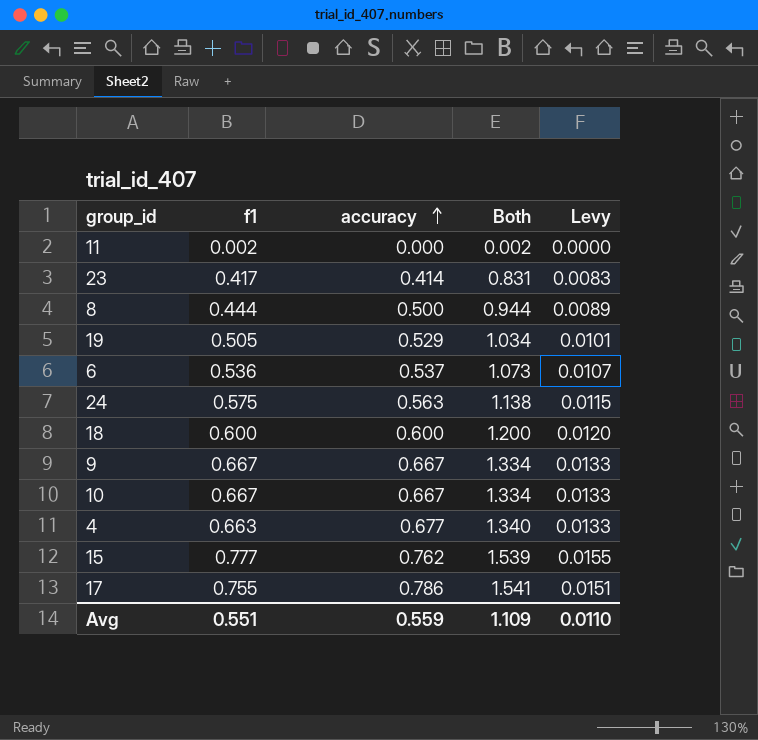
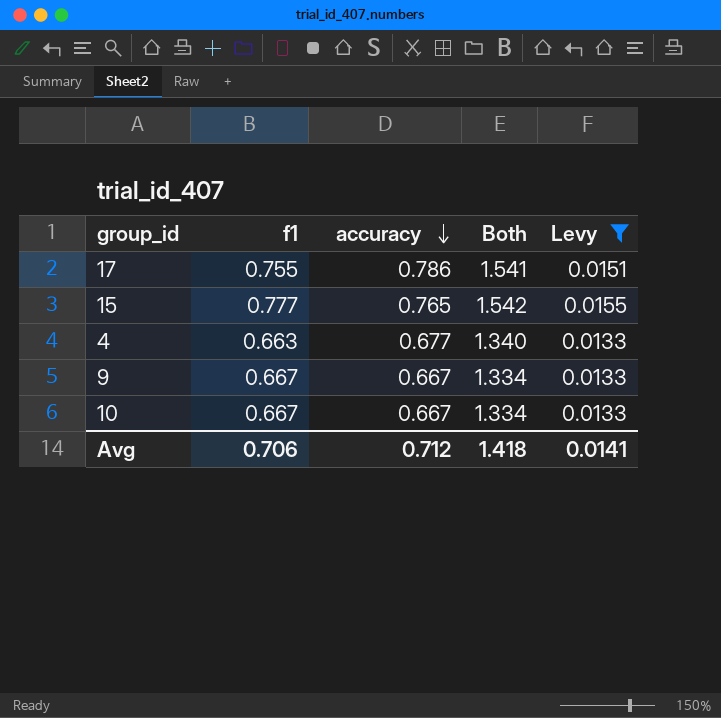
filter: none -> Levy >= 0.0133
row order: accuracy ascending -> accuracy descending
15 | accuracy: 0.762 -> 0.765
15 | Both: 1.539 -> 1.542
Avg | f1: 0.551 -> 0.706
Avg | accuracy: 0.559 -> 0.712
Avg | Both: 1.109 -> 1.418
Avg | Levy: 0.0110 -> 0.0141

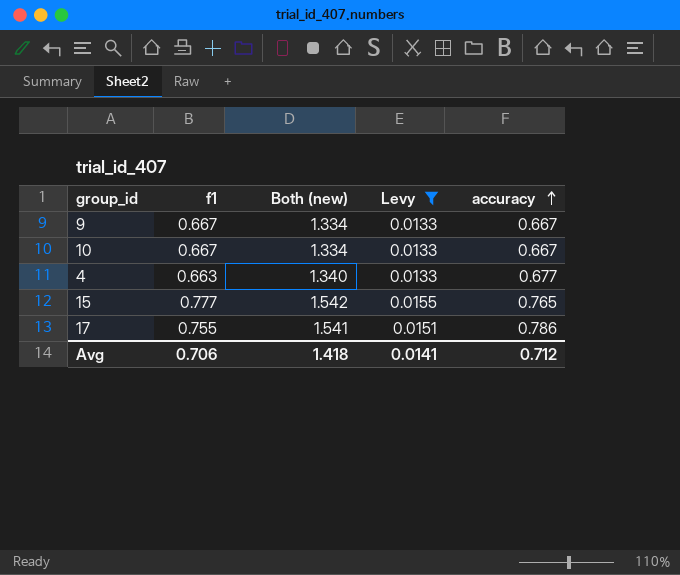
row order: accuracy descending -> accuracy ascending
column name: Both -> Both (new)
column accuracy | position: 3 -> 5

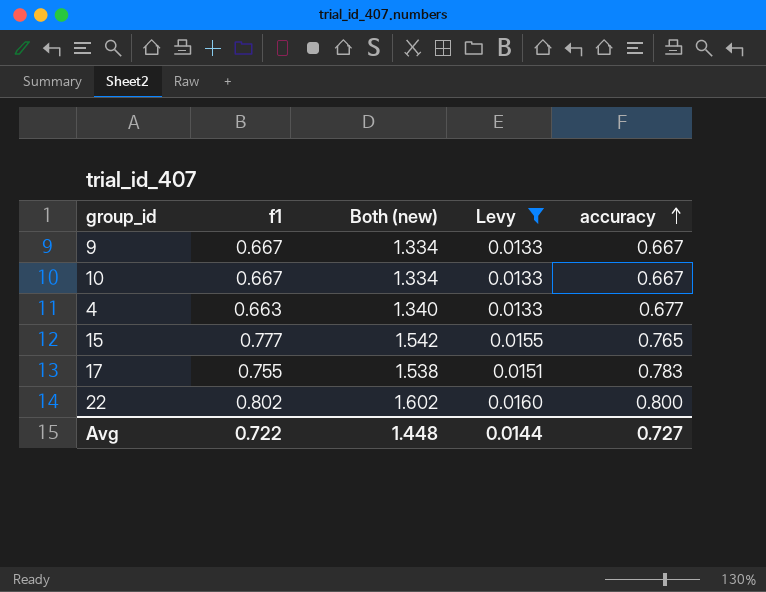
17 | Both (new): 1.541 -> 1.538
17 | accuracy: 0.786 -> 0.783
row 22: none -> 0.802 | 1.602 | 0.0160 | 0.800
Avg | f1: 0.706 -> 0.722
Avg | Both (new): 1.418 -> 1.448
Avg | Levy: 0.0141 -> 0.0144
Avg | accuracy: 0.712 -> 0.727

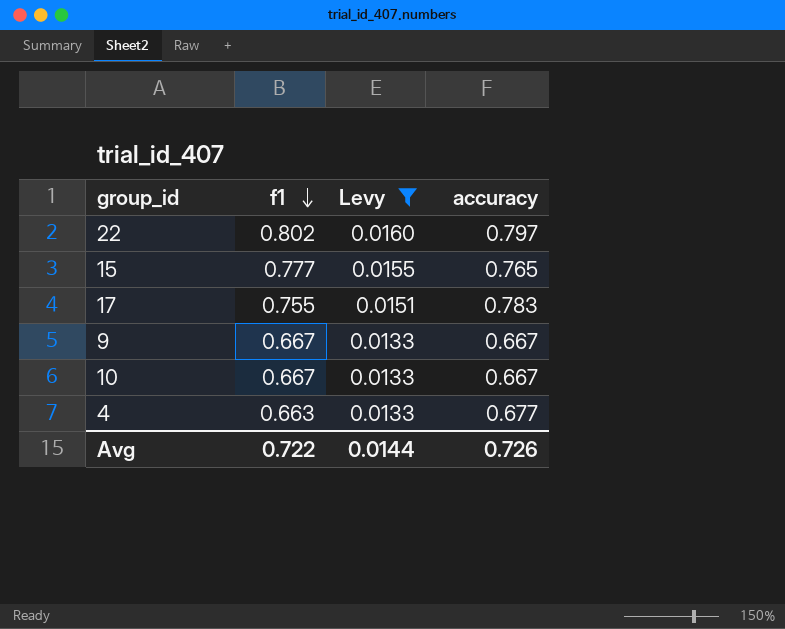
row order: accuracy ascending -> f1 descending
column Both (new) | formula: [f1] + [accuracy] -> none
22 | accuracy: 0.800 -> 0.797
Avg | accuracy: 0.727 -> 0.726

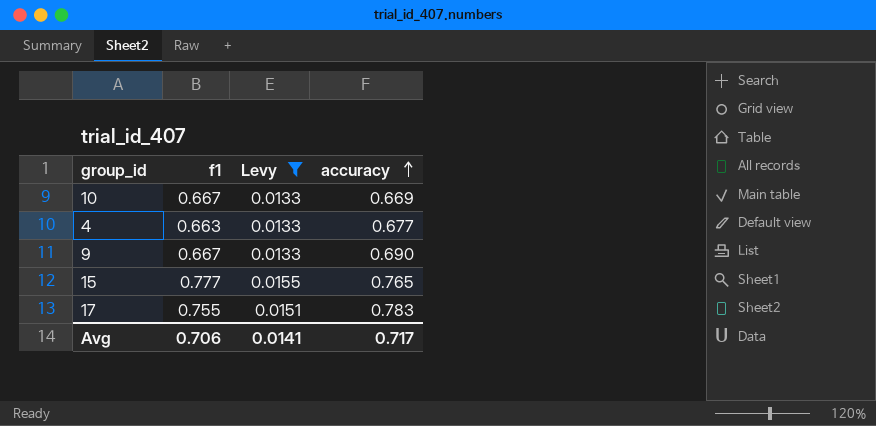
row order: f1 descending -> accuracy ascending
row 22: 0.802 | 0.0160 | 0.797 -> none
10 | accuracy: 0.667 -> 0.669
9 | accuracy: 0.667 -> 0.690
Avg | f1: 0.722 -> 0.706
Avg | Levy: 0.0144 -> 0.0141
Avg | accuracy: 0.726 -> 0.717

